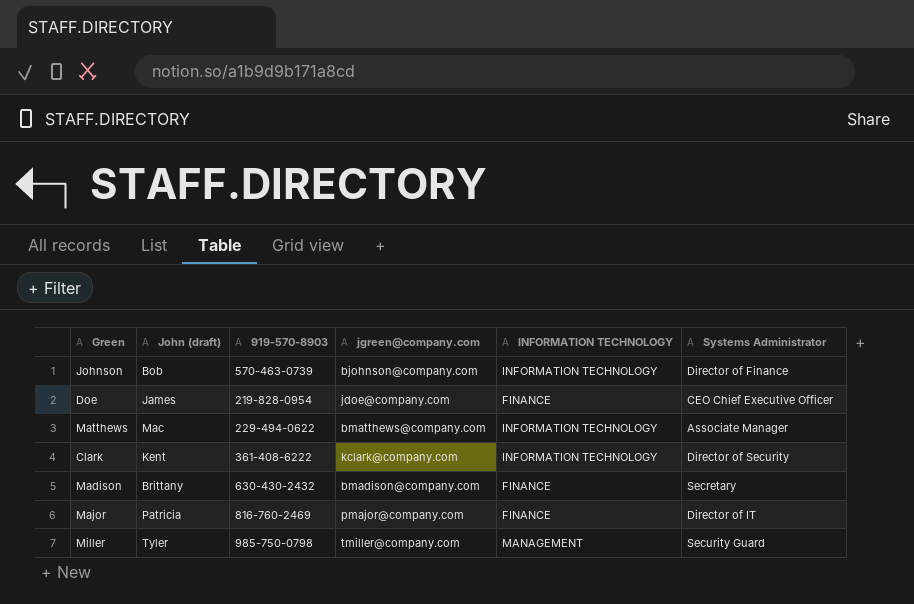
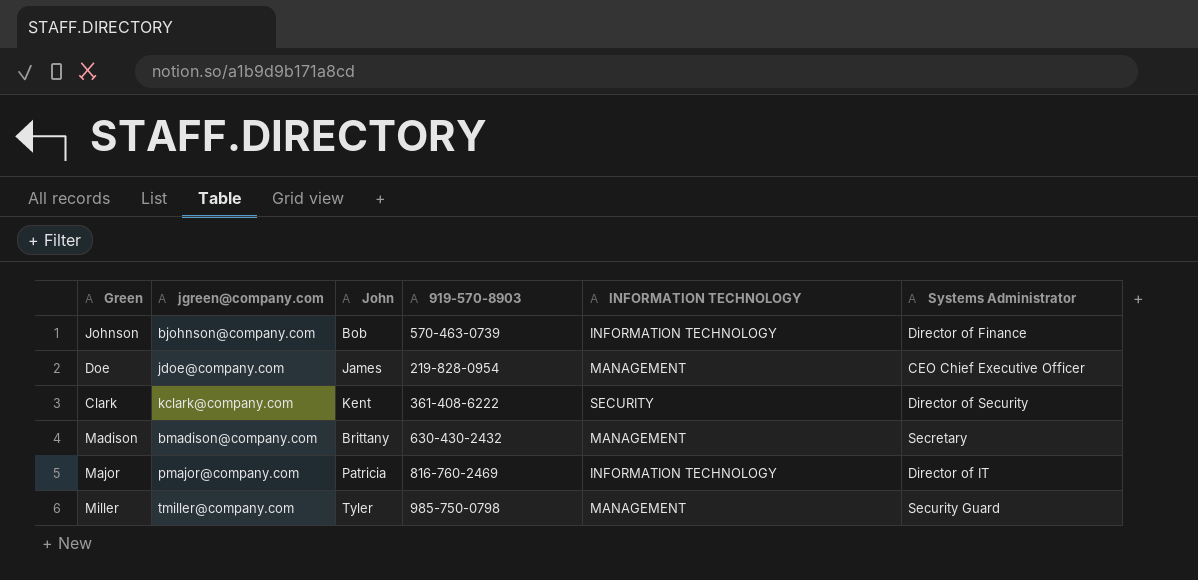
column jgreen@company.com | position: 4 -> 2
column name: John (draft) -> John
row Matthews: Mac | 229-494-0622 | bmatthews@company.com | INFORMATION TECHNOLOGY | Associate Manager -> none
Doe | INFORMATION TECHNOLOGY: FINANCE -> MANAGEMENT
Clark | INFORMATION TECHNOLOGY: INFORMATION TECHNOLOGY -> SECURITY
Madison | INFORMATION TECHNOLOGY: FINANCE -> MANAGEMENT
Major | INFORMATION TECHNOLOGY: FINANCE -> INFORMATION TECHNOLOGY

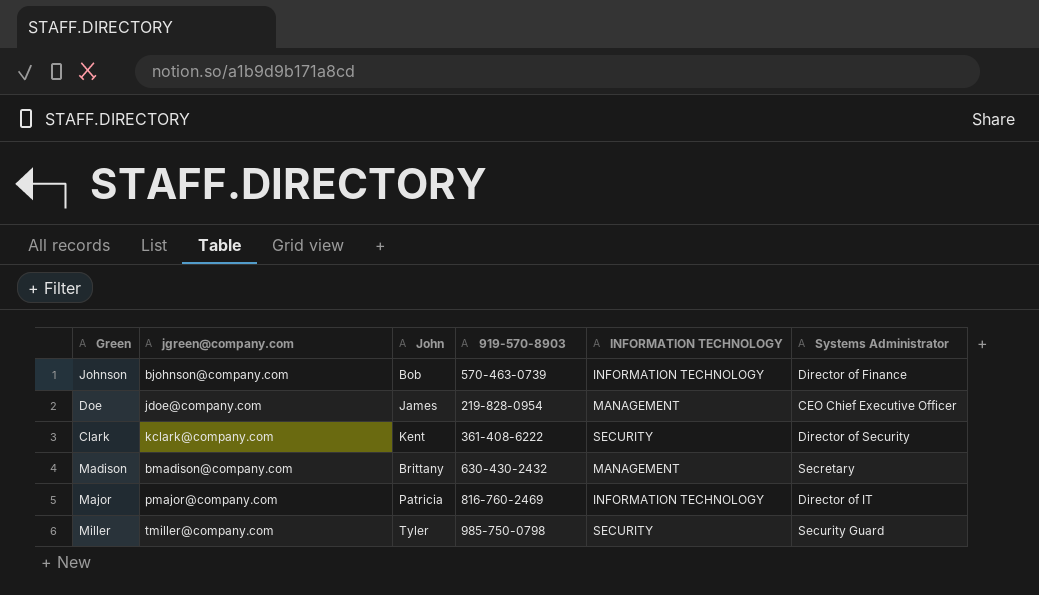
Miller | INFORMATION TECHNOLOGY: MANAGEMENT -> SECURITY

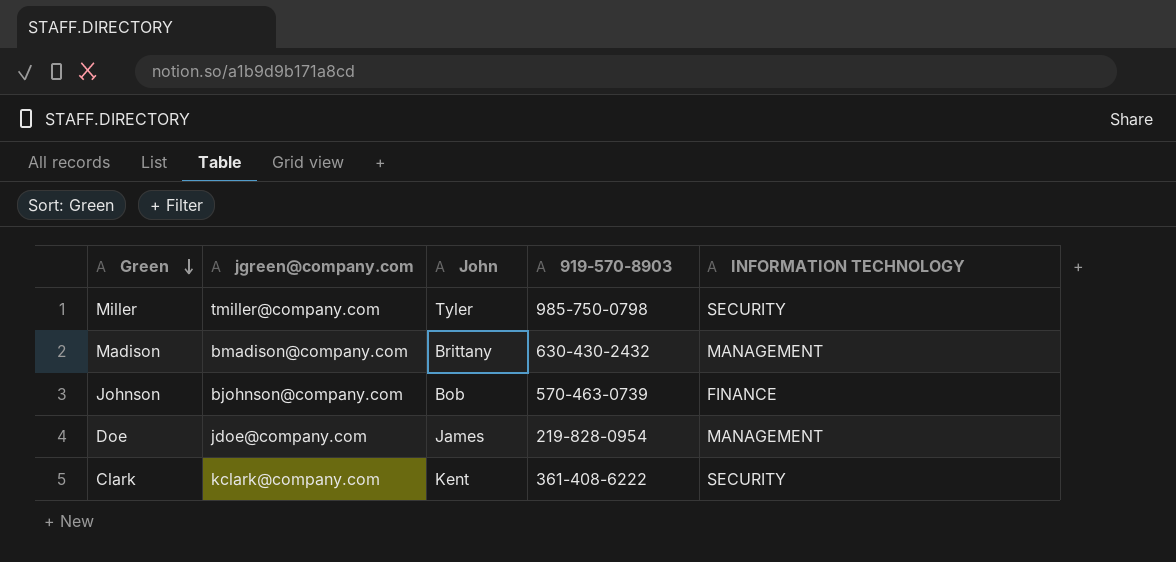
row order: none -> Green descending
column Systems Administrator | position: 6 -> none
row Major: pmajor@company.com | Patricia | 816-760-2469 | INFORMATION TECHNOLOGY | Director of IT -> none
Johnson | INFORMATION TECHNOLOGY: INFORMATION TECHNOLOGY -> FINANCE

